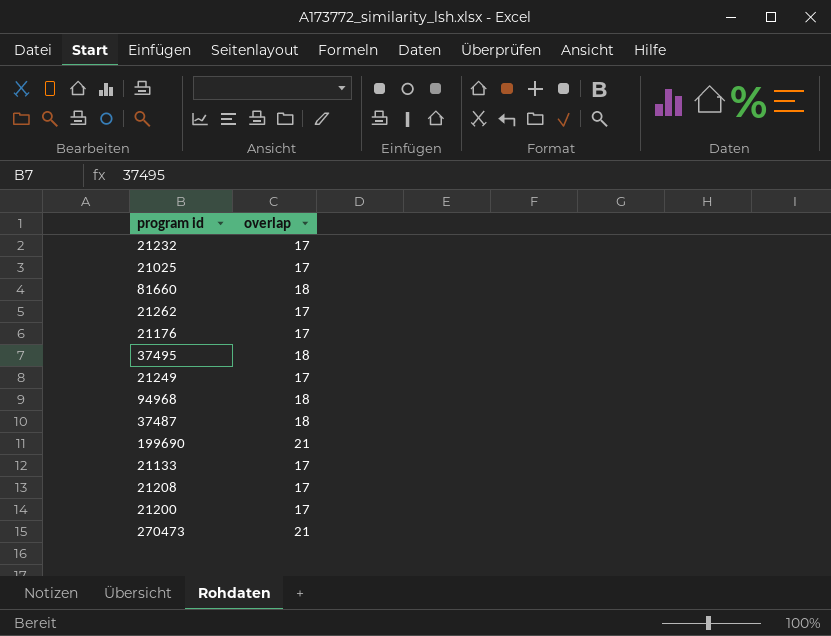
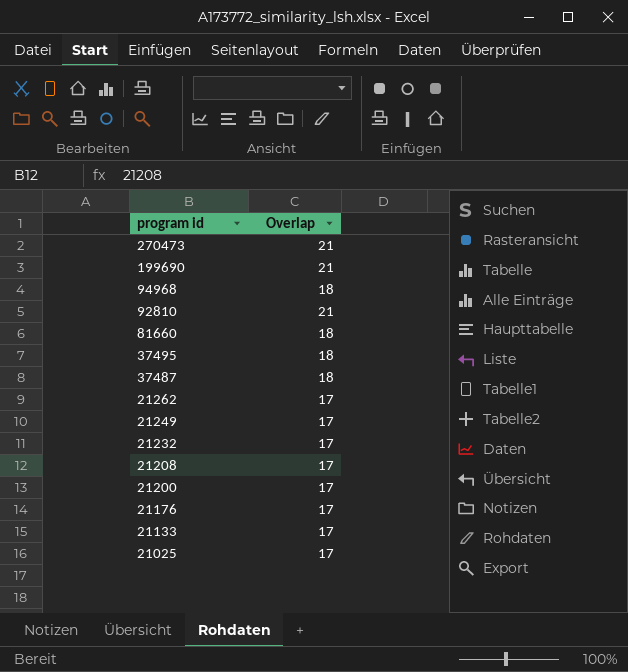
row order: none -> program id descending
column name: overlap -> Overlap
row 92810: none -> 21

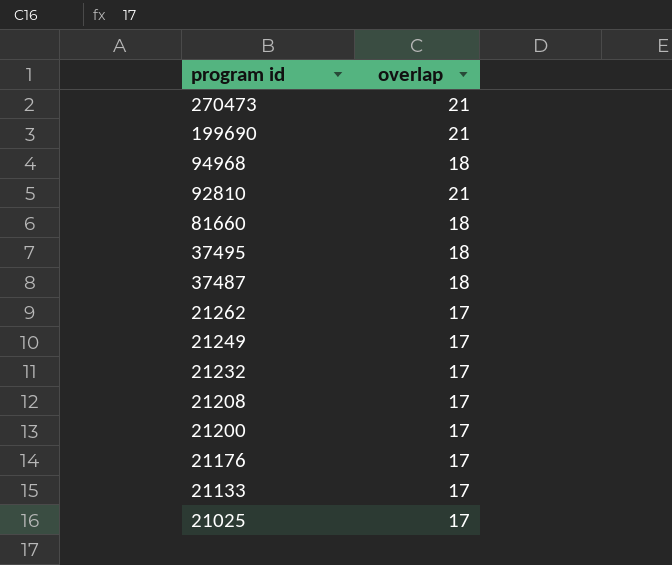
column name: Overlap -> overlap

